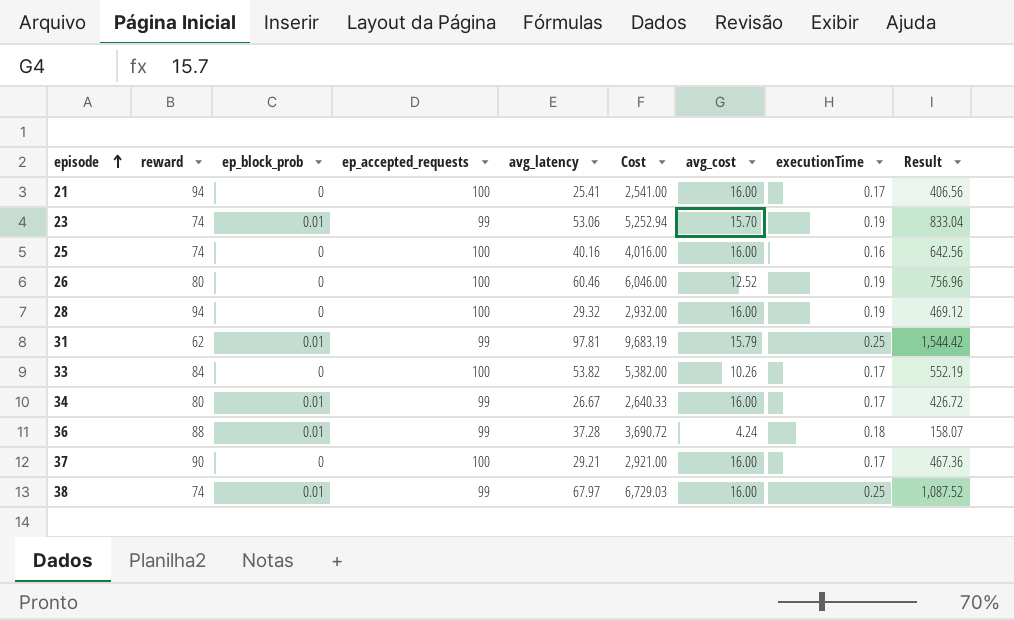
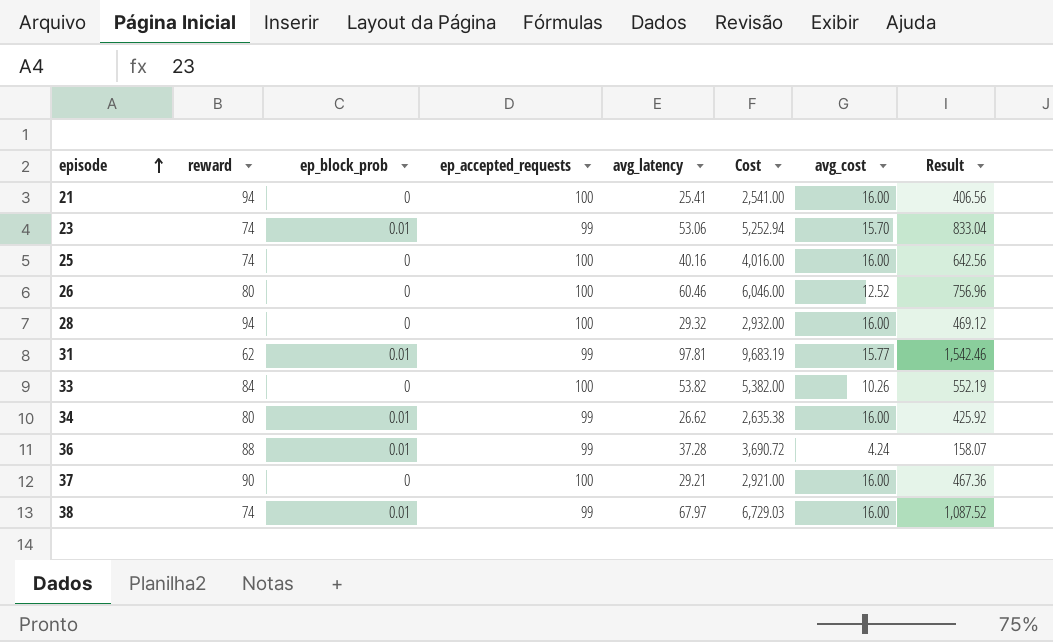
column executionTime | position: 8 -> none
31 | avg_cost: 15.79 -> 15.77
31 | Result: 1,544.42 -> 1,542.46
34 | avg_latency: 26.67 -> 26.62
34 | Cost: 2,640.33 -> 2,635.38
34 | Result: 426.72 -> 425.92

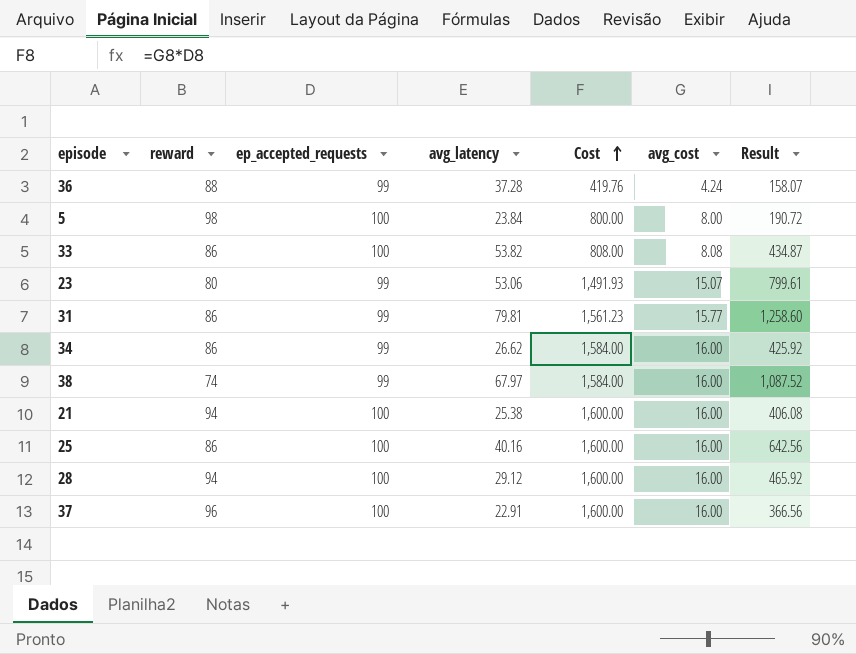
row order: episode ascending -> Cost ascending
column ep_block_prob | position: 3 -> none
column Cost | formula: [ep_accepted_requests] * [avg_latency] -> [ep_accepted_requests] * [avg_cost]
row 26: 80 | 0 | 100 | 60.46 | 6,046.00 | 12.52 | 756.96 -> none
row 5: none -> 98 | 100 | 23.84 | 800.00 | 8.00 | 190.72
33 | reward: 84 -> 86
33 | avg_cost: 10.26 -> 8.08
33 | Result: 552.19 -> 434.87
23 | reward: 74 -> 80
23 | avg_cost: 15.70 -> 15.07
23 | Result: 833.04 -> 799.61
31 | reward: 62 -> 86
31 | avg_latency: 97.81 -> 79.81
31 | Result: 1,542.46 -> 1,258.60
34 | reward: 80 -> 86
21 | avg_latency: 25.41 -> 25.38
21 | Result: 406.56 -> 406.08
25 | reward: 74 -> 86
28 | avg_latency: 29.32 -> 29.12
28 | Result: 469.12 -> 465.92
37 | reward: 90 -> 96
37 | avg_latency: 29.21 -> 22.91
37 | Result: 467.36 -> 366.56

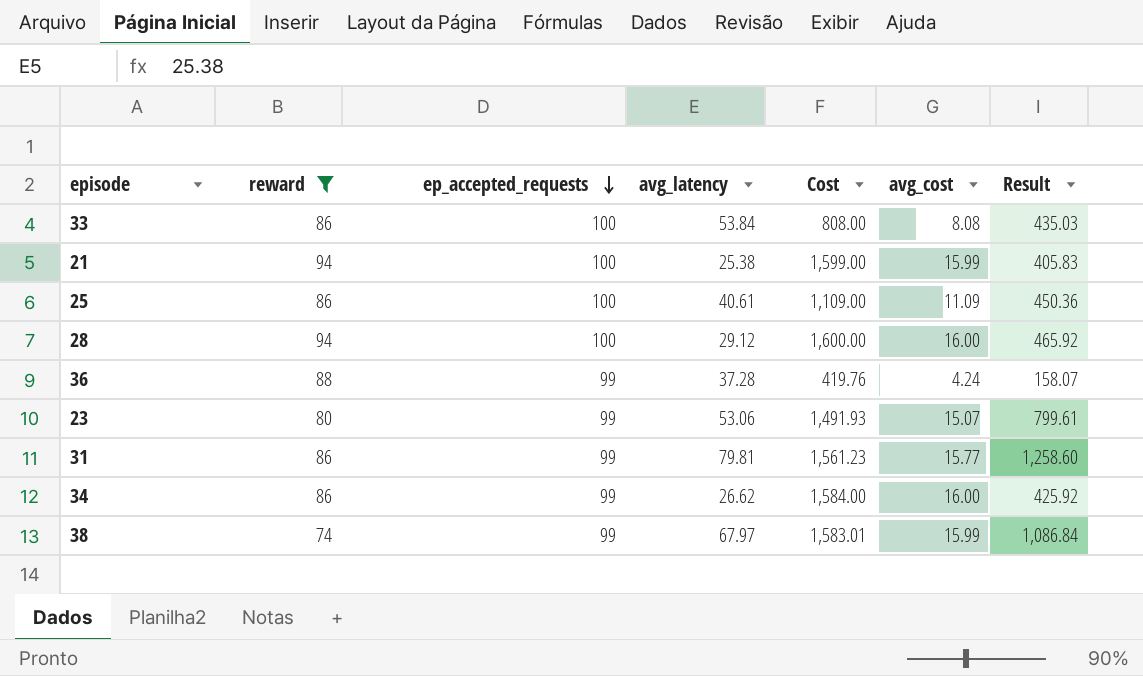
filter: none -> reward <= 94
row order: Cost ascending -> ep_accepted_requests descending
33 | avg_latency: 53.82 -> 53.84
33 | Result: 434.87 -> 435.03
21 | Cost: 1,600.00 -> 1,599.00
21 | avg_cost: 16.00 -> 15.99
21 | Result: 406.08 -> 405.83
25 | avg_latency: 40.16 -> 40.61
25 | Cost: 1,600.00 -> 1,109.00
25 | avg_cost: 16.00 -> 11.09
25 | Result: 642.56 -> 450.36
38 | Cost: 1,584.00 -> 1,583.01
38 | avg_cost: 16.00 -> 15.99
38 | Result: 1,087.52 -> 1,086.84

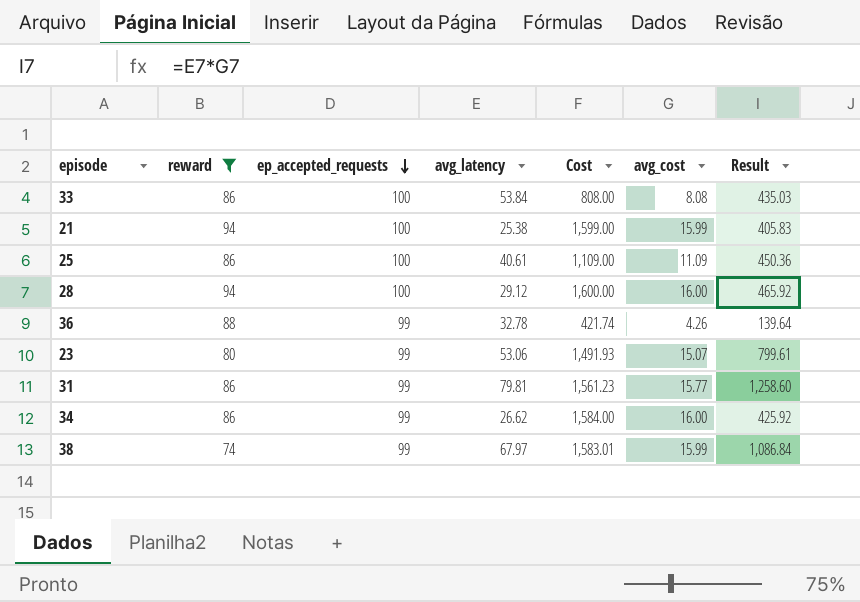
36 | avg_latency: 37.28 -> 32.78
36 | Cost: 419.76 -> 421.74
36 | avg_cost: 4.24 -> 4.26
36 | Result: 158.07 -> 139.64

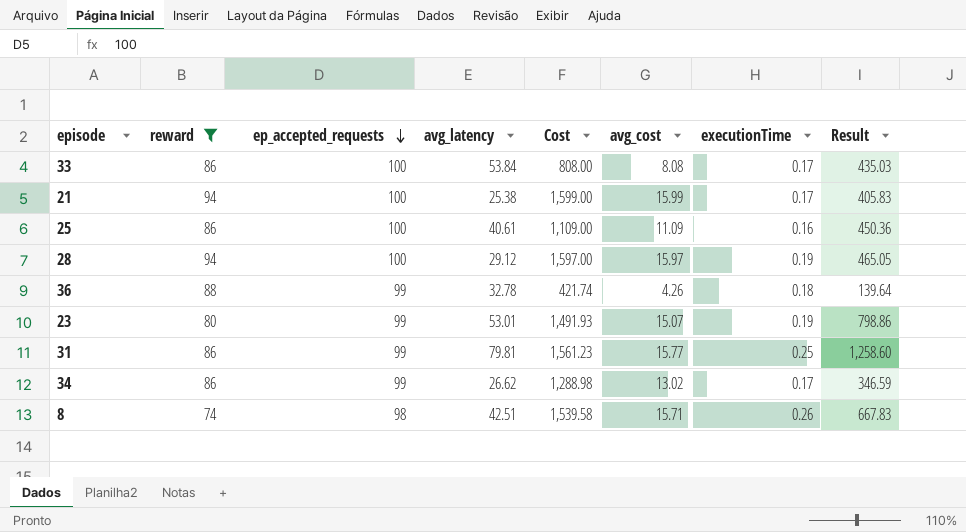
column executionTime | position: none -> 7
row 38: 74 | 99 | 67.97 | 1,583.01 | 15.99 | 1,086.84 -> none
28 | Cost: 1,600.00 -> 1,597.00
28 | avg_cost: 16.00 -> 15.97
28 | Result: 465.92 -> 465.05
23 | avg_latency: 53.06 -> 53.01
23 | Result: 799.61 -> 798.86
34 | Cost: 1,584.00 -> 1,288.98
34 | avg_cost: 16.00 -> 13.02
34 | Result: 425.92 -> 346.59
row 8: none -> 74 | 98 | 42.51 | 1,539.58 | 15.71 | 0.26 | 667.83

